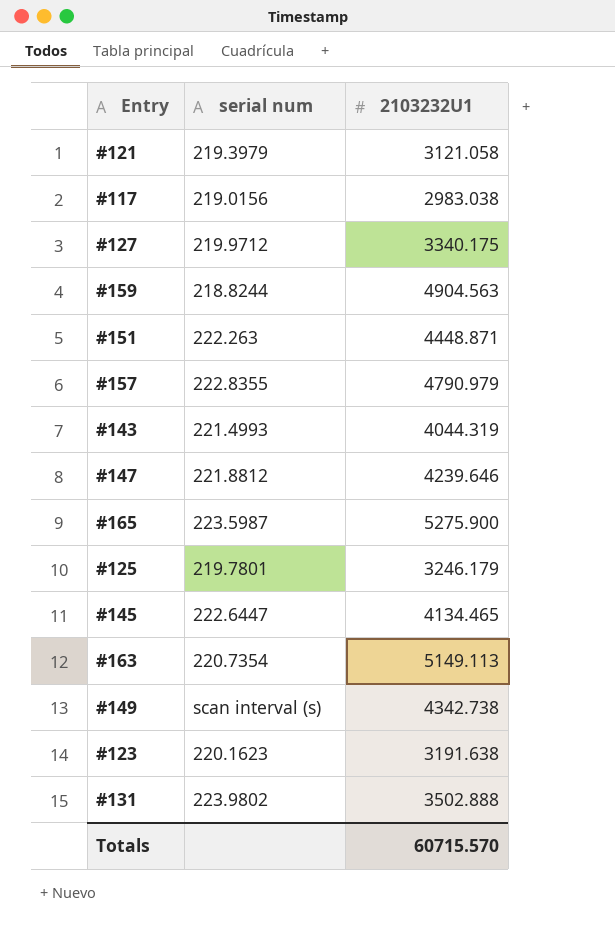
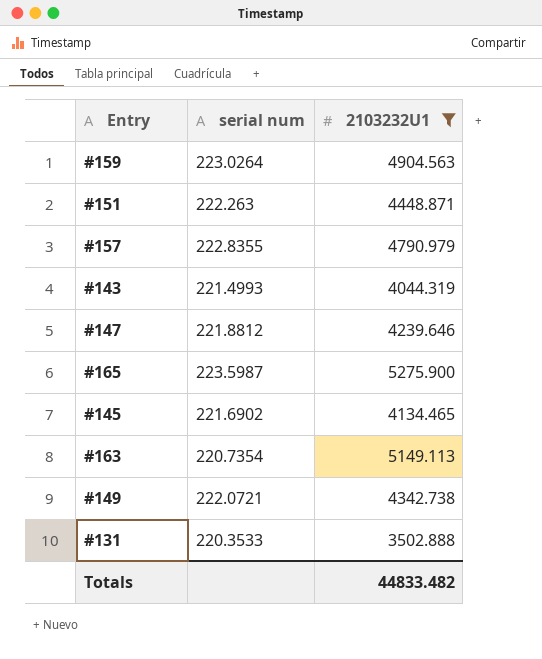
filter: none -> 2103232U1 >= 3502.888
#159 | serial num: 218.8244 -> 223.0264
#145 | serial num: 222.6447 -> 221.6902
#149 | serial num: scan interval (s) -> 222.0721
#131 | serial num: 223.9802 -> 220.3533
Totals | 2103232U1: 60715.570 -> 44833.482

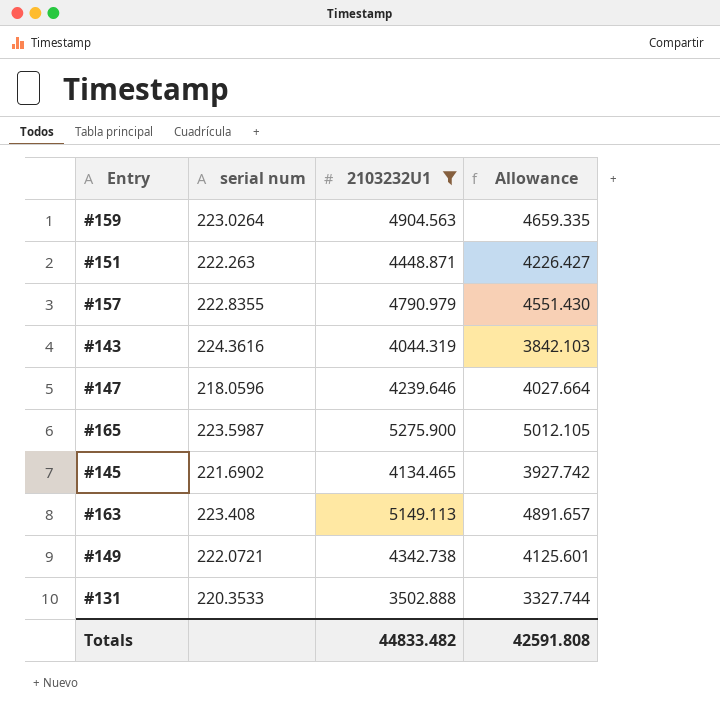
column Allowance | formula: none -> [2103232U1] * 0.95
#143 | serial num: 221.4993 -> 224.3616
#147 | serial num: 221.8812 -> 218.0596
#163 | serial num: 220.7354 -> 223.408

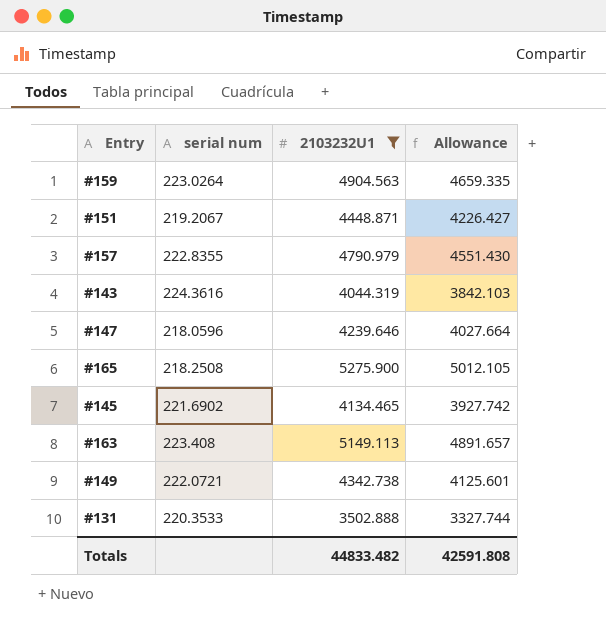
#151 | serial num: 222.263 -> 219.2067
#165 | serial num: 223.5987 -> 218.2508

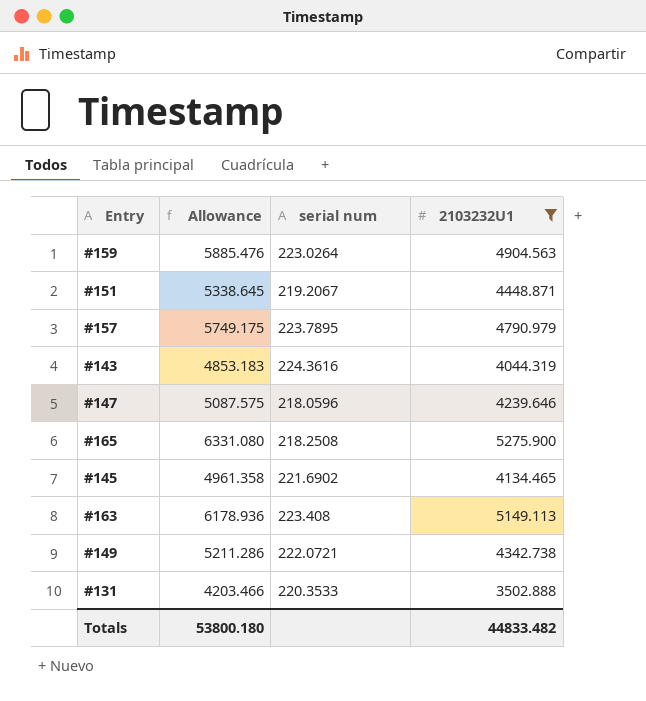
column Allowance | formula: [2103232U1] * 0.95 -> [2103232U1] * 1.2
column Allowance | position: 4 -> 2
#157 | serial num: 222.8355 -> 223.7895
Totals | Allowance: 42591.808 -> 53800.180

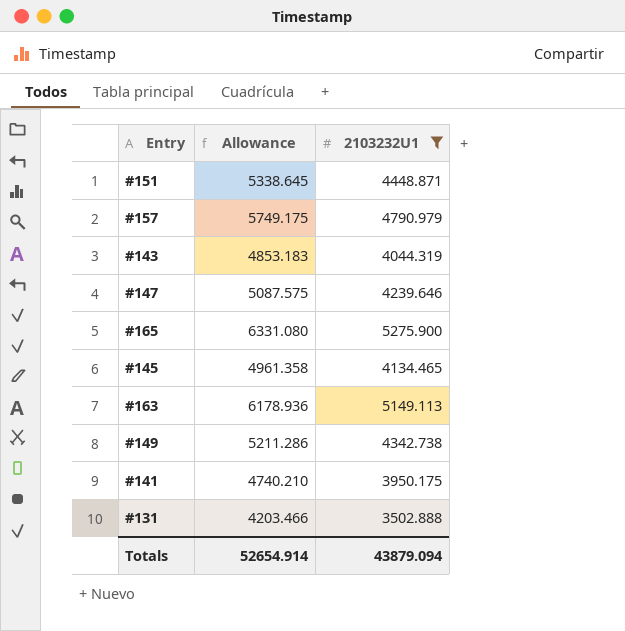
column serial num | position: 3 -> none
row #159: 5885.476 | 223.0264 | 4904.563 -> none
row #141: none -> 4740.210 | 3950.175
Totals | Allowance: 53800.180 -> 52654.914
Totals | 2103232U1: 44833.482 -> 43879.094

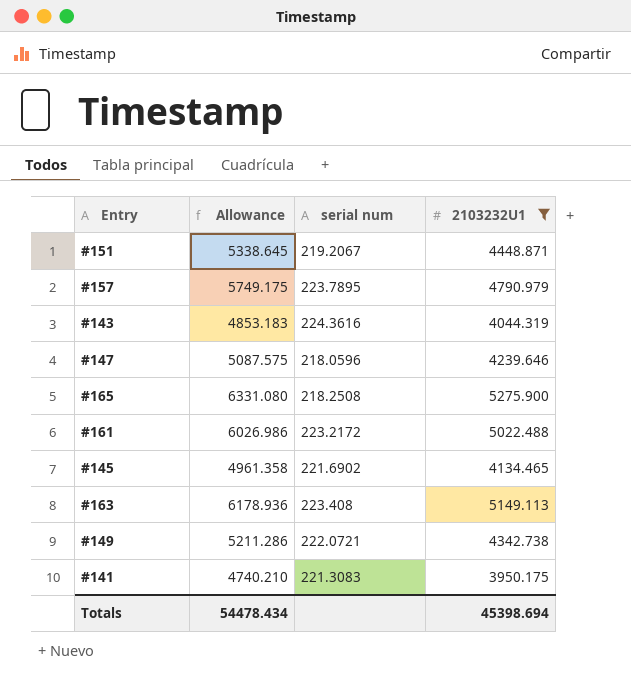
column serial num | position: none -> 3
row #131: 4203.466 | 3502.888 -> none
row #161: none -> 6026.986 | 223.2172 | 5022.488
Totals | Allowance: 52654.914 -> 54478.434
Totals | 2103232U1: 43879.094 -> 45398.694

